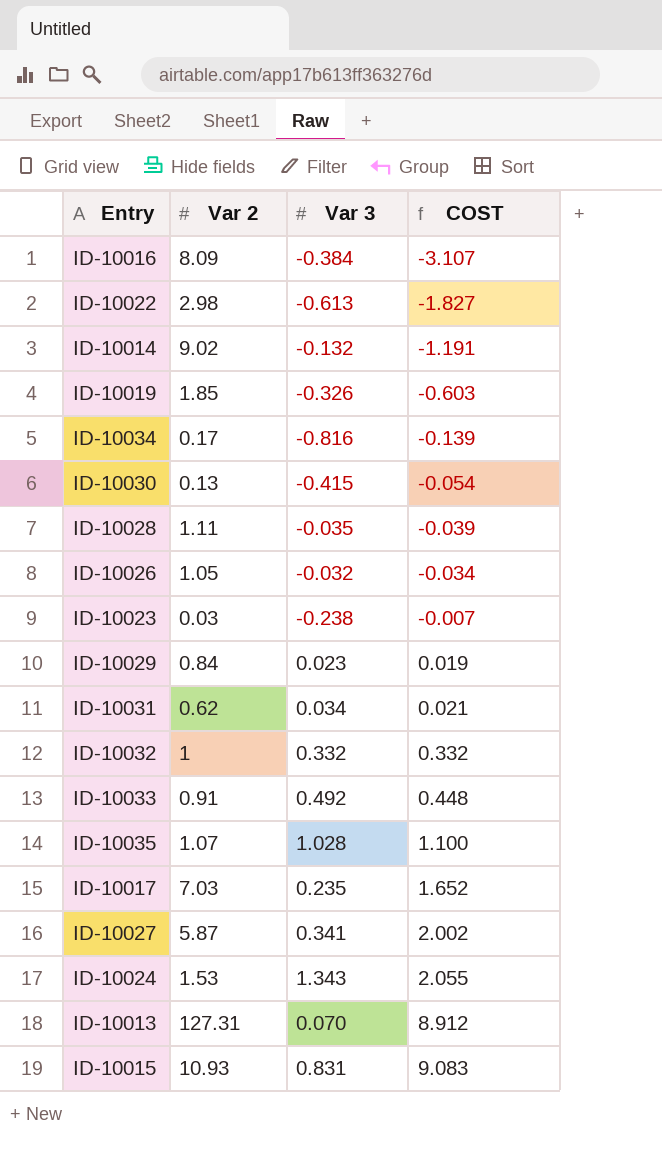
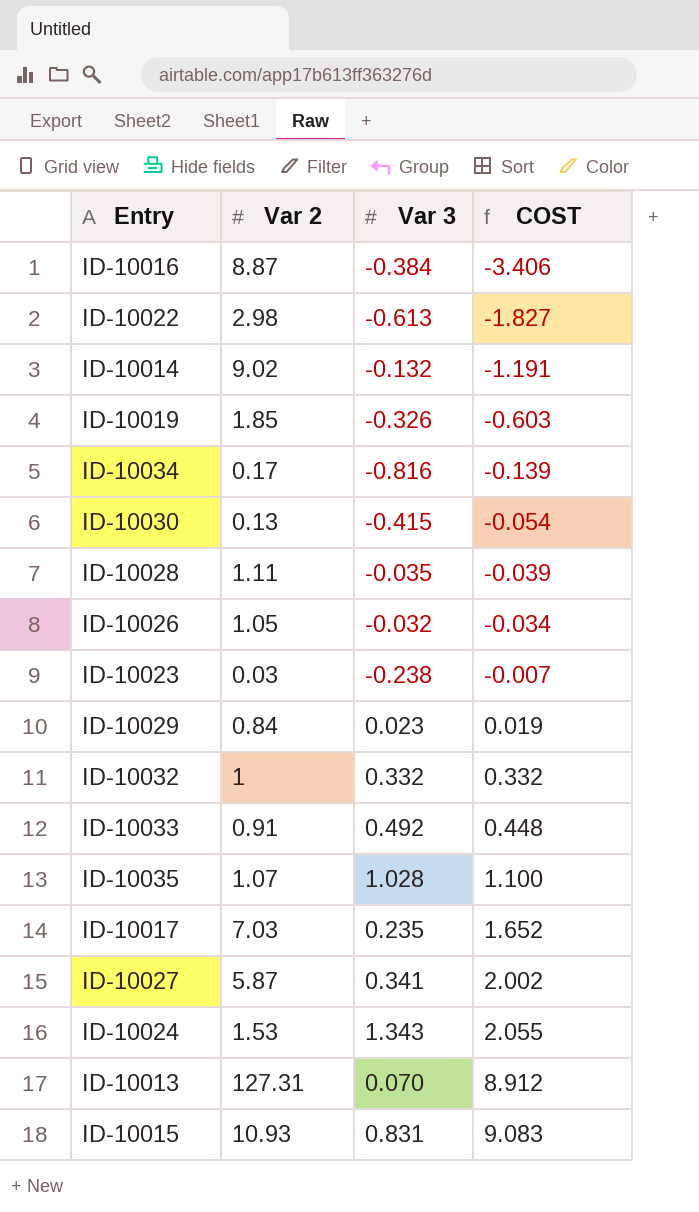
row ID-10031: 0.62 | 0.034 | 0.021 -> none
ID-10016 | Var 2: 8.09 -> 8.87
ID-10016 | COST: -3.107 -> -3.406

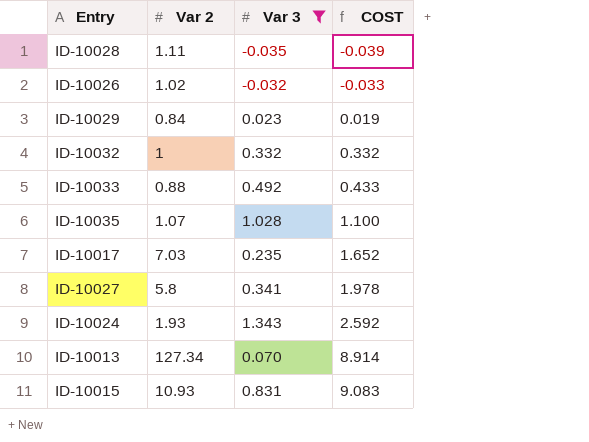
filter: none -> Var 3 >= -0.035
ID-10026 | Var 2: 1.05 -> 1.02
ID-10026 | COST: -0.034 -> -0.033
ID-10033 | Var 2: 0.91 -> 0.88
ID-10033 | COST: 0.448 -> 0.433
ID-10027 | Var 2: 5.87 -> 5.8
ID-10027 | COST: 2.002 -> 1.978
ID-10024 | Var 2: 1.53 -> 1.93
ID-10024 | COST: 2.055 -> 2.592
ID-10013 | Var 2: 127.31 -> 127.34
ID-10013 | COST: 8.912 -> 8.914

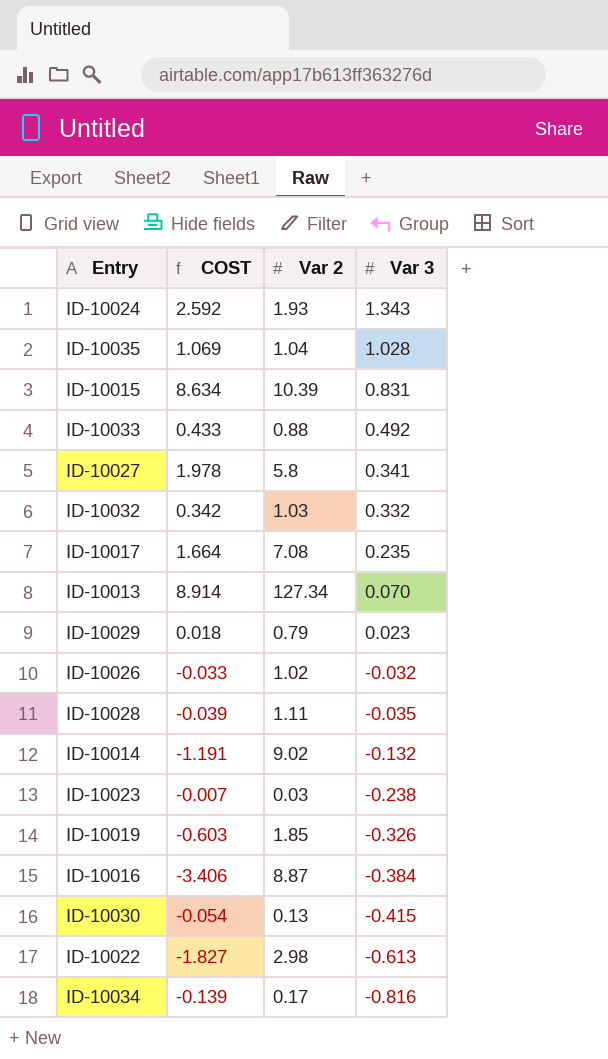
filter: Var 3 >= -0.035 -> none
row order: COST ascending -> Var 3 descending
column COST | position: 4 -> 2
ID-10035 | COST: 1.100 -> 1.069
ID-10035 | Var 2: 1.07 -> 1.04
ID-10015 | COST: 9.083 -> 8.634
ID-10015 | Var 2: 10.93 -> 10.39
ID-10032 | COST: 0.332 -> 0.342
ID-10032 | Var 2: 1 -> 1.03
ID-10017 | COST: 1.652 -> 1.664
ID-10017 | Var 2: 7.03 -> 7.08
ID-10029 | COST: 0.019 -> 0.018
ID-10029 | Var 2: 0.84 -> 0.79

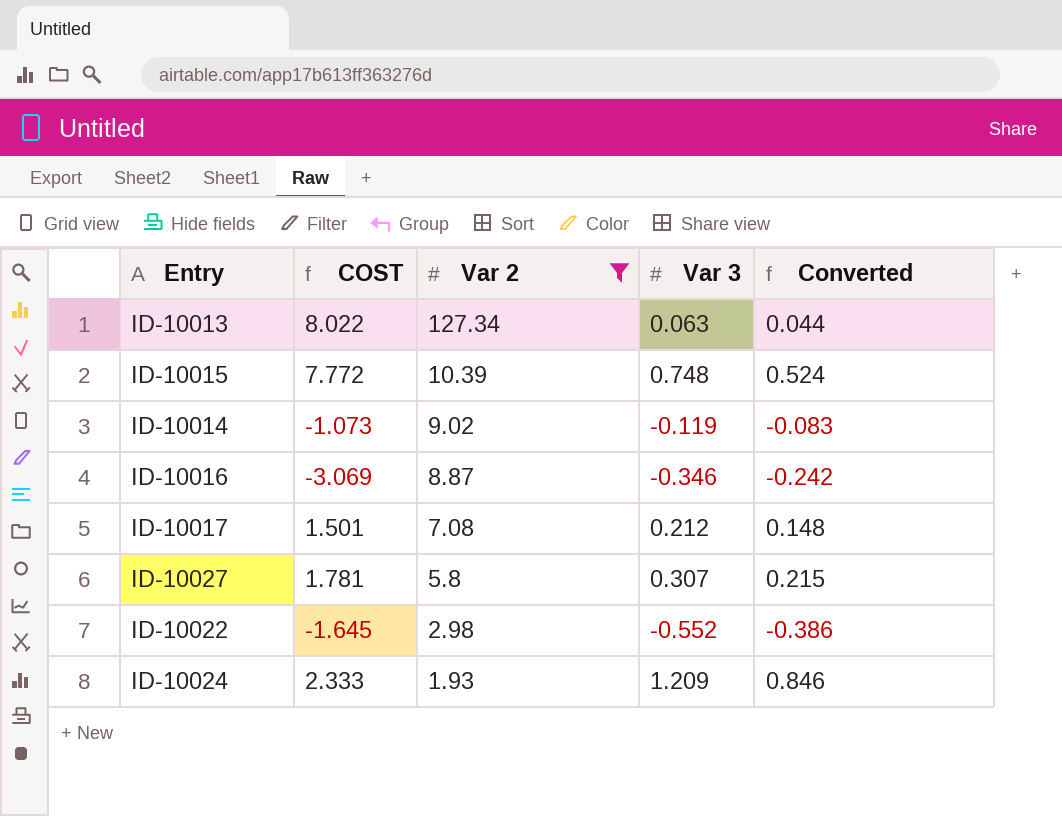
filter: none -> Var 2 >= 1.93
row order: Var 3 descending -> Var 2 descending
column Converted | formula: none -> [Var 3] * 0.7
ID-10013 | COST: 8.914 -> 8.022
ID-10013 | Var 3: 0.070 -> 0.063
ID-10015 | COST: 8.634 -> 7.772
ID-10015 | Var 3: 0.831 -> 0.748
ID-10014 | COST: -1.191 -> -1.073
ID-10014 | Var 3: -0.132 -> -0.119
ID-10016 | COST: -3.406 -> -3.069
ID-10016 | Var 3: -0.384 -> -0.346
ID-10017 | COST: 1.664 -> 1.501
ID-10017 | Var 3: 0.235 -> 0.212
ID-10027 | COST: 1.978 -> 1.781
ID-10027 | Var 3: 0.341 -> 0.307
ID-10022 | COST: -1.827 -> -1.645
ID-10022 | Var 3: -0.613 -> -0.552
ID-10024 | COST: 2.592 -> 2.333
ID-10024 | Var 3: 1.343 -> 1.209

